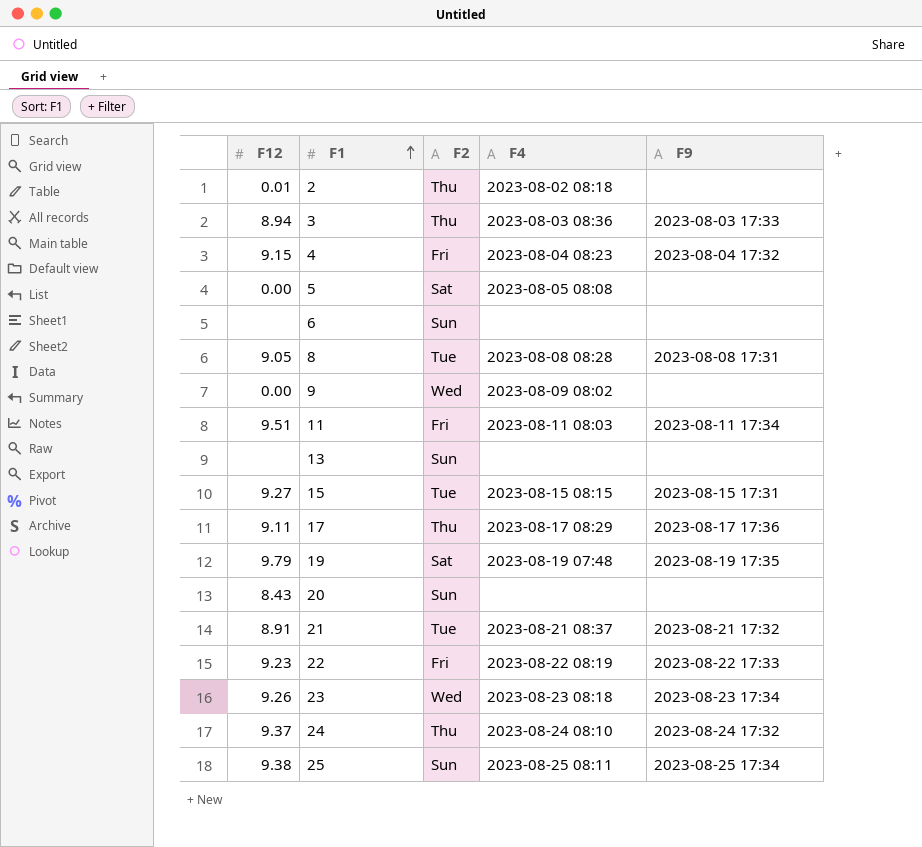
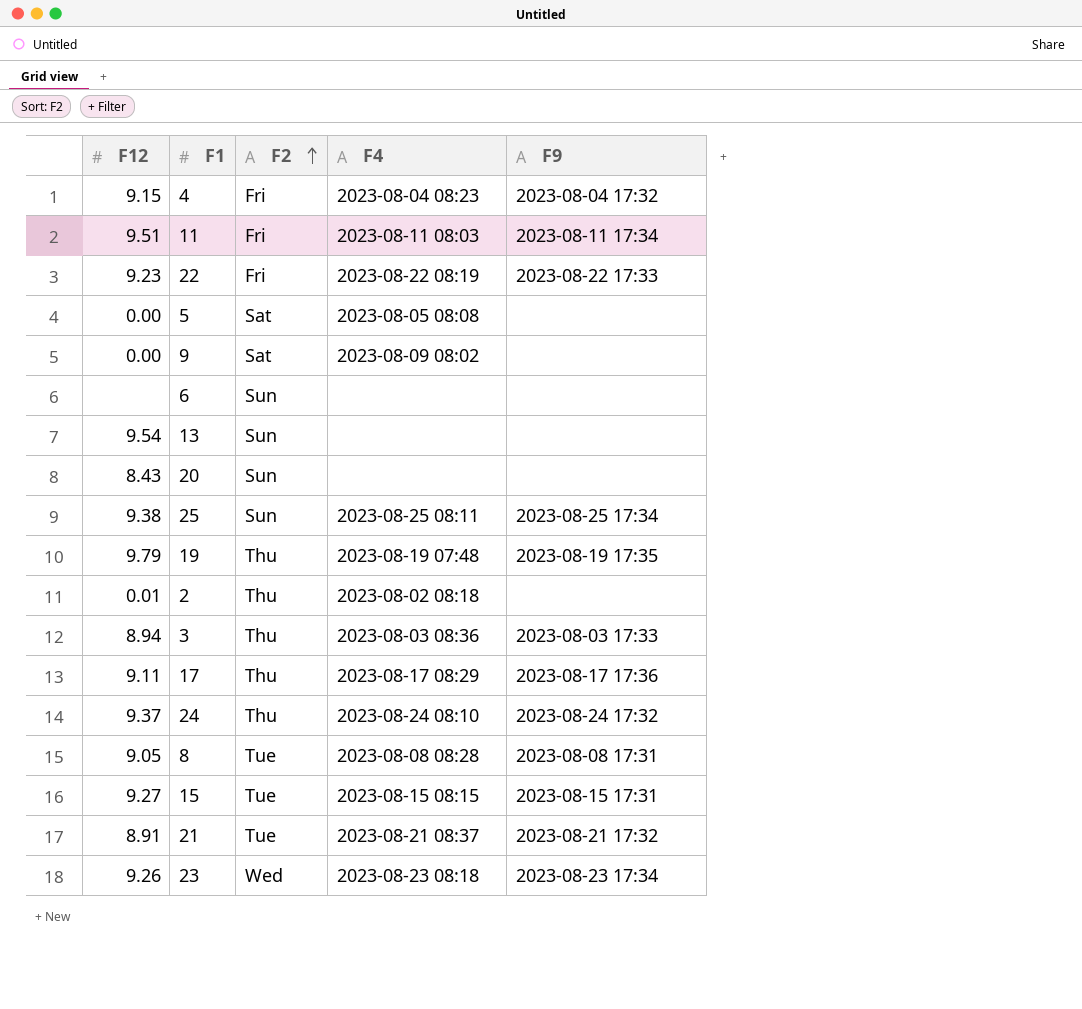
row order: F1 ascending -> F2 ascending
9 | F2: Wed -> Sat
13 | F12: none -> 9.54
19 | F2: Sat -> Thu

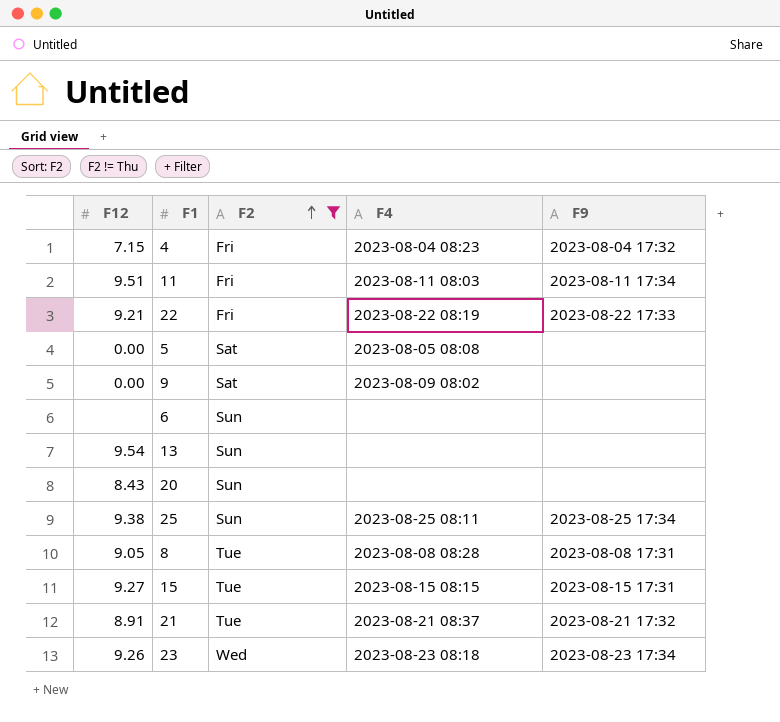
filter: none -> F2 != Thu
4 | F12: 9.15 -> 7.15
22 | F12: 9.23 -> 9.21

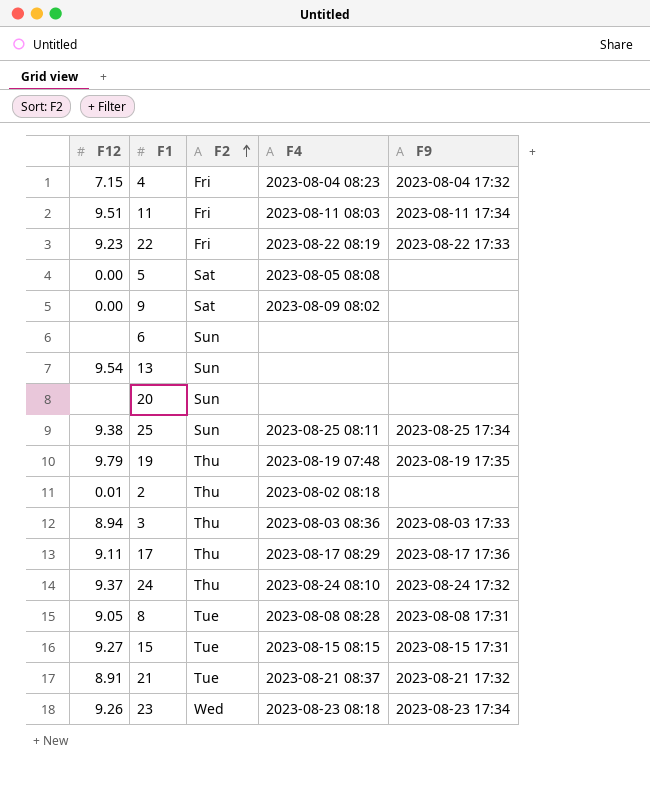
filter: F2 != Thu -> none
22 | F12: 9.21 -> 9.23
20 | F12: 8.43 -> none

